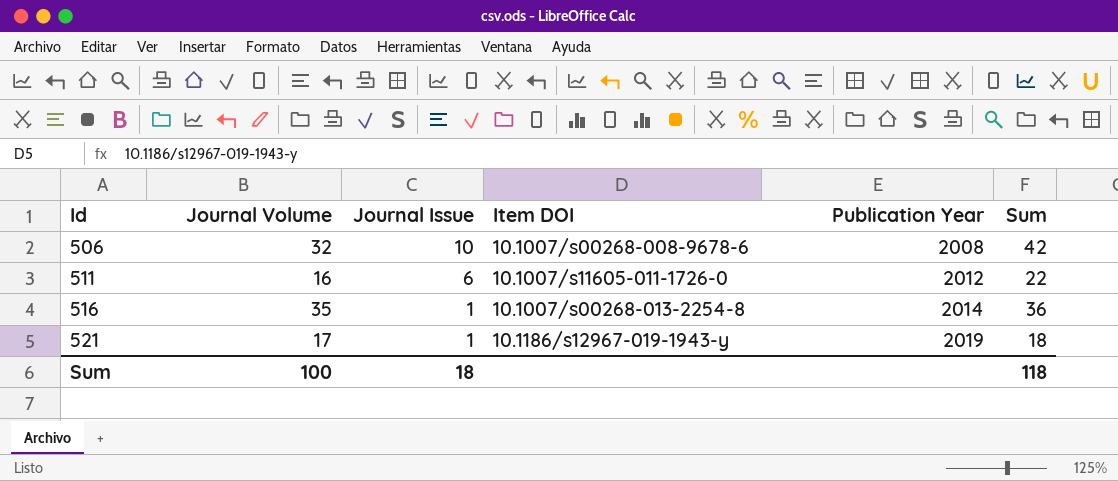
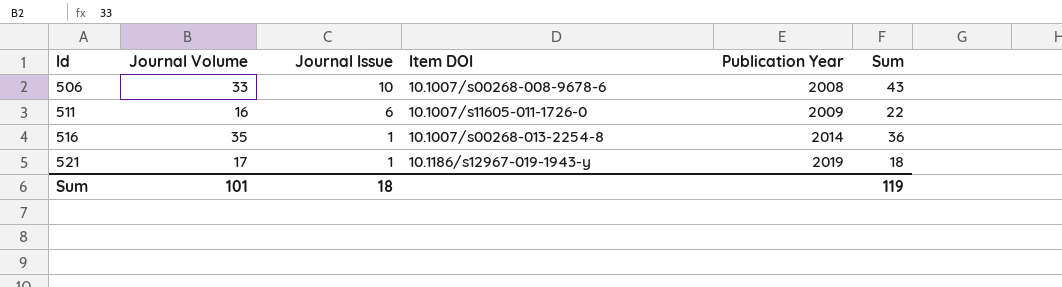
506 | Journal Volume: 32 -> 33
506 | Sum: 42 -> 43
511 | Publication Year: 2012 -> 2009
Sum | Journal Volume: 100 -> 101
Sum | Sum: 118 -> 119

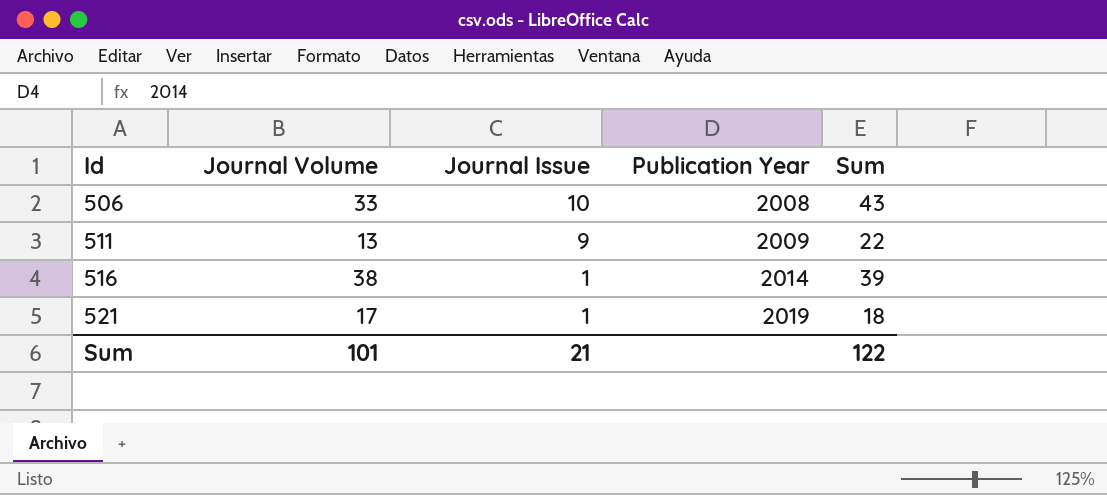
column Item DOI | position: 4 -> none
511 | Journal Volume: 16 -> 13
511 | Journal Issue: 6 -> 9
516 | Journal Volume: 35 -> 38
516 | Sum: 36 -> 39
Sum | Journal Issue: 18 -> 21
Sum | Sum: 119 -> 122

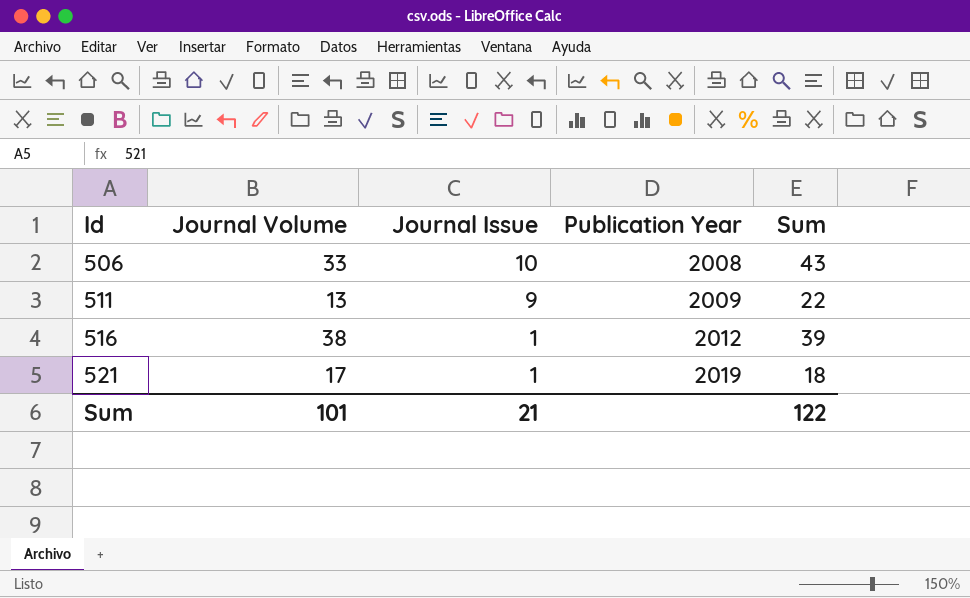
516 | Publication Year: 2014 -> 2012

